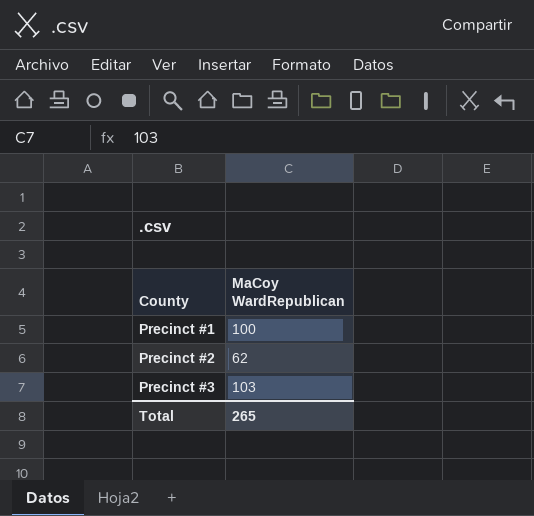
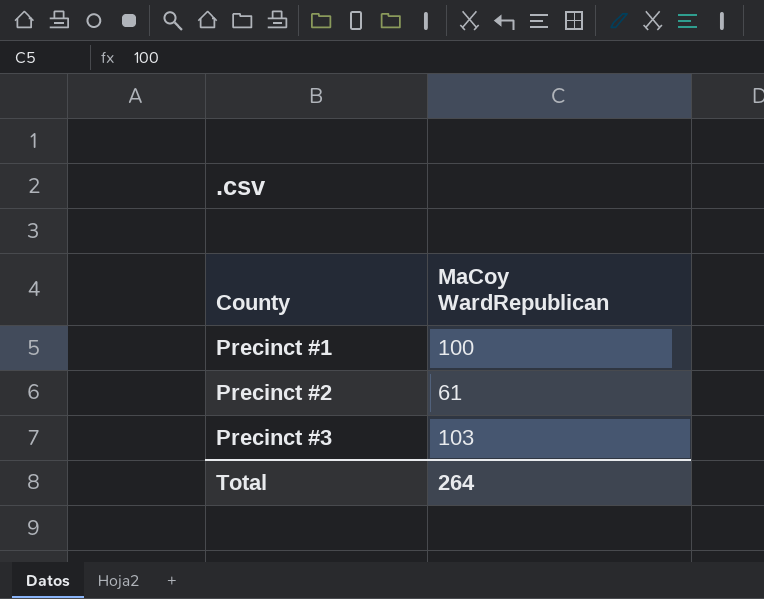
Precinct #2 | MaCoy WardRepublican: 62 -> 61
Total | MaCoy WardRepublican: 265 -> 264

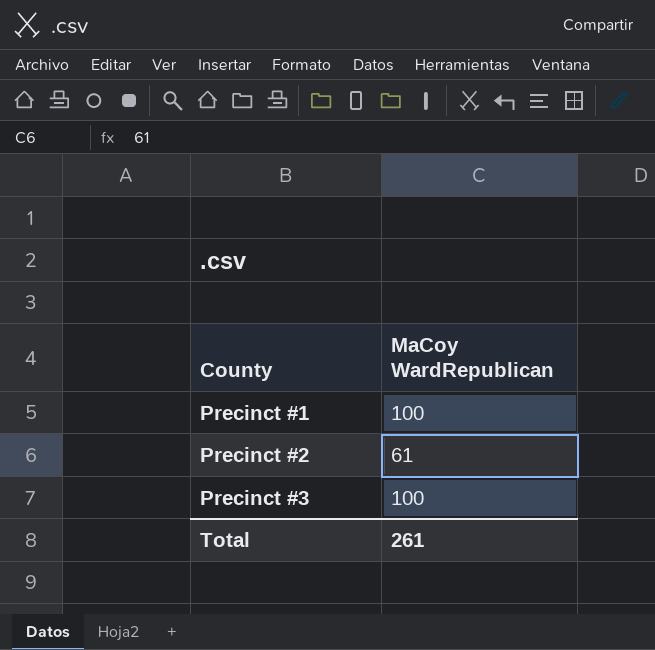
Precinct #3 | MaCoy WardRepublican: 103 -> 100
Total | MaCoy WardRepublican: 264 -> 261

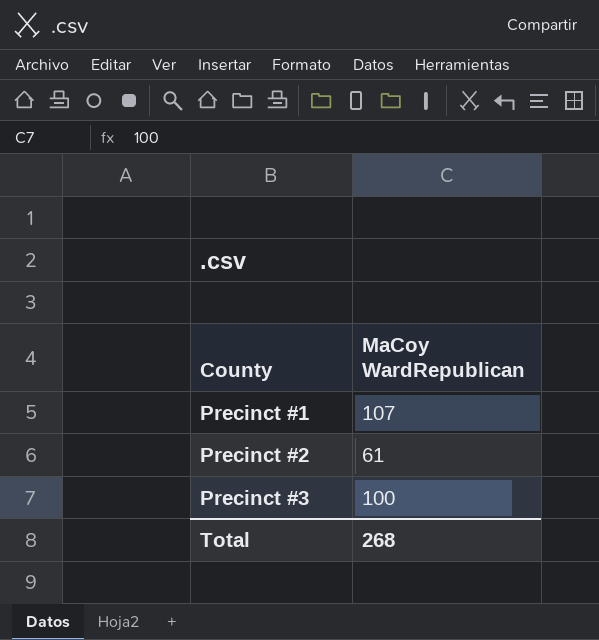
Precinct #1 | MaCoy WardRepublican: 100 -> 107
Total | MaCoy WardRepublican: 261 -> 268

